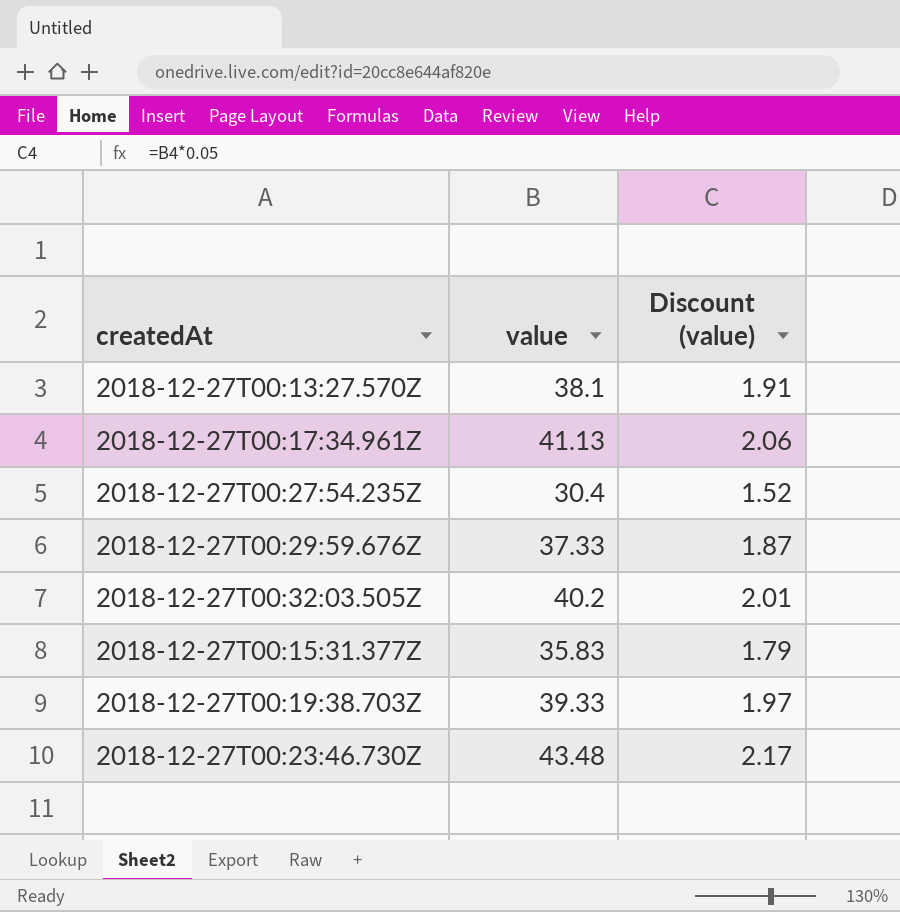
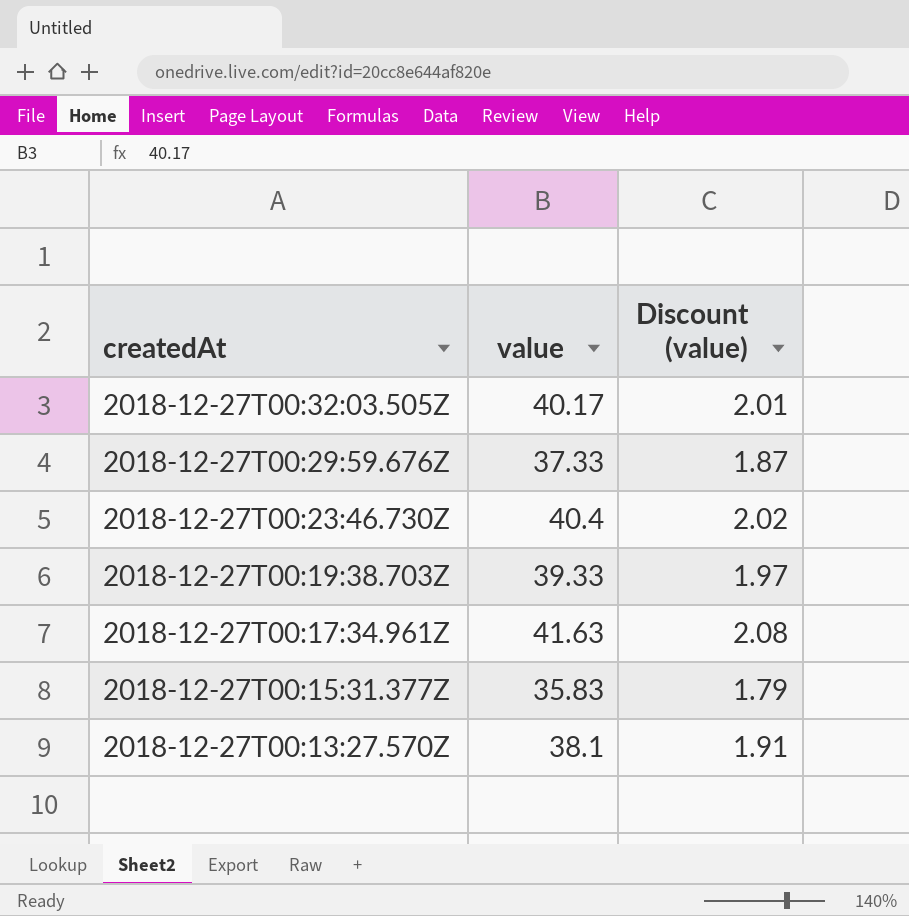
row order: none -> createdAt descending
row 2018-12-27T00:27:54.235Z: 30.4 | 1.52 -> none
2018-12-27T00:32:03.505Z | value: 40.2 -> 40.17
2018-12-27T00:23:46.730Z | value: 43.48 -> 40.4
2018-12-27T00:23:46.730Z | Discount (value): 2.17 -> 2.02
2018-12-27T00:17:34.961Z | value: 41.13 -> 41.63
2018-12-27T00:17:34.961Z | Discount (value): 2.06 -> 2.08

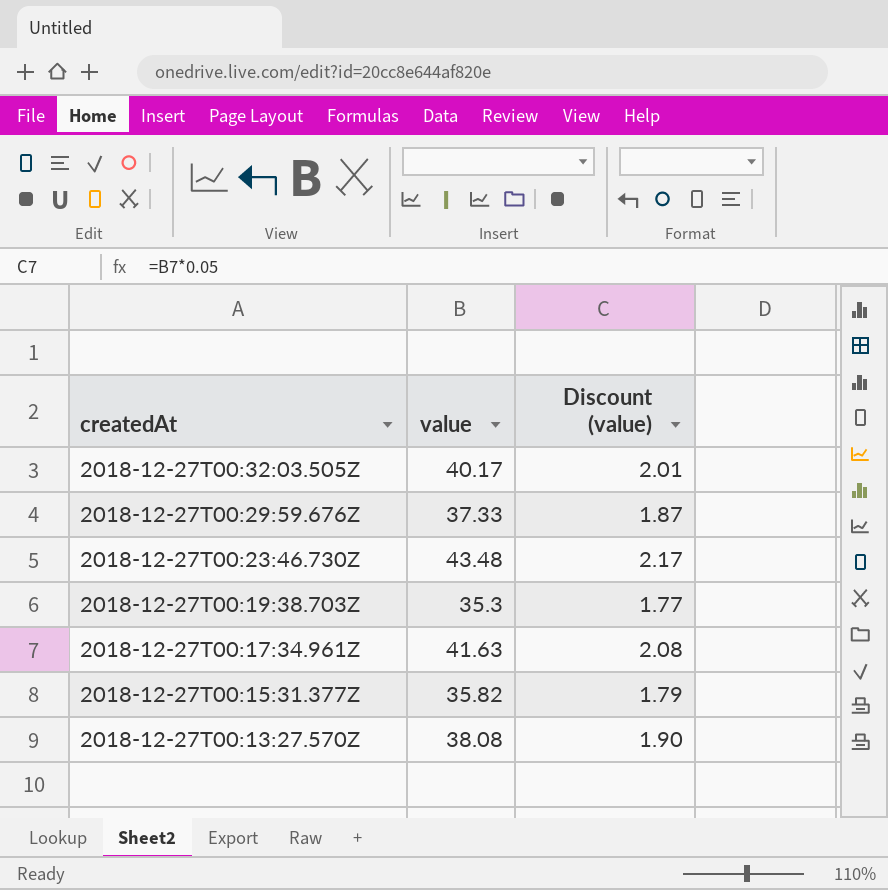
2018-12-27T00:23:46.730Z | value: 40.4 -> 43.48
2018-12-27T00:23:46.730Z | Discount (value): 2.02 -> 2.17
2018-12-27T00:19:38.703Z | value: 39.33 -> 35.3
2018-12-27T00:19:38.703Z | Discount (value): 1.97 -> 1.77
2018-12-27T00:15:31.377Z | value: 35.83 -> 35.82
2018-12-27T00:13:27.570Z | value: 38.1 -> 38.08
2018-12-27T00:13:27.570Z | Discount (value): 1.91 -> 1.90

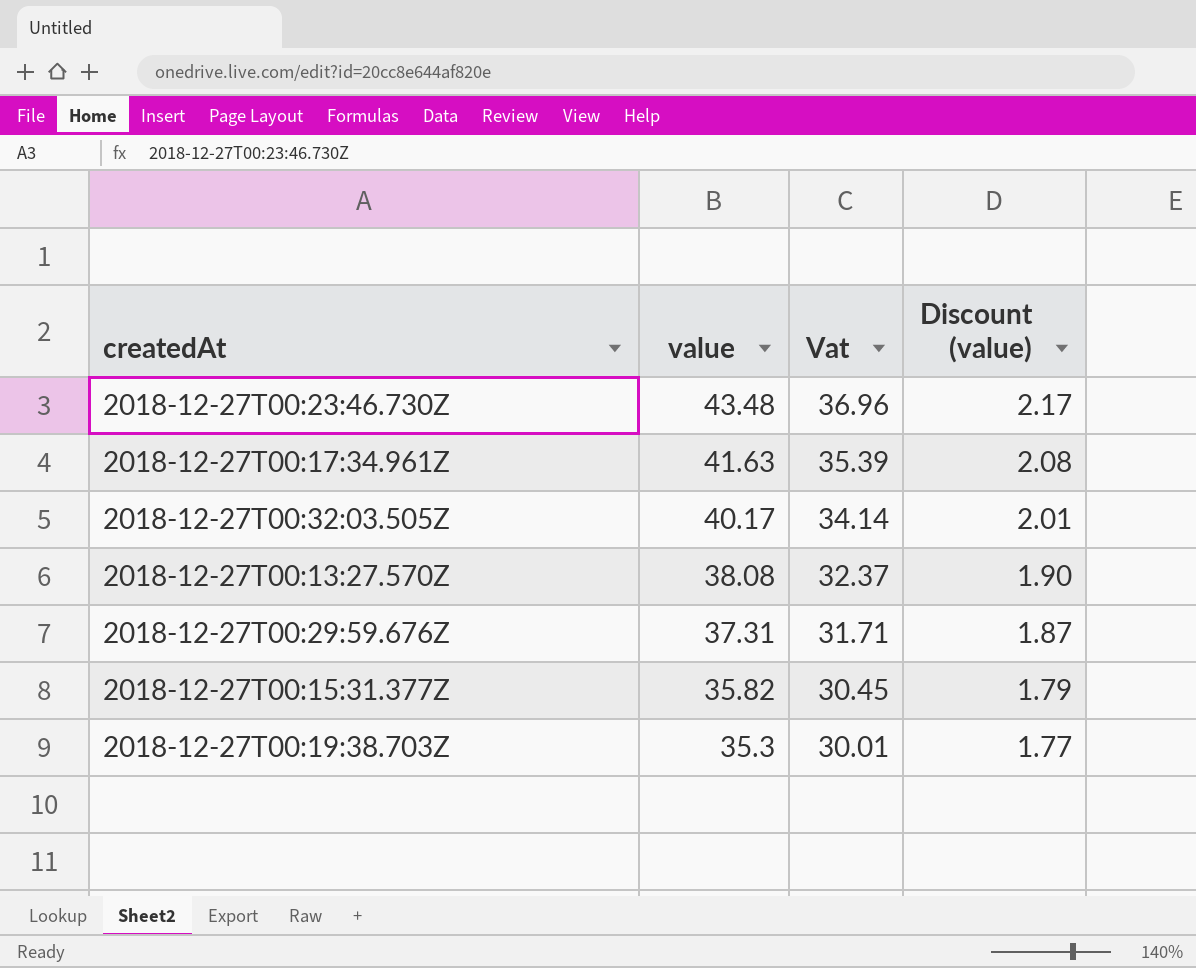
row order: createdAt descending -> value descending
column Vat | formula: none -> [value] * 0.85
2018-12-27T00:29:59.676Z | value: 37.33 -> 37.31

